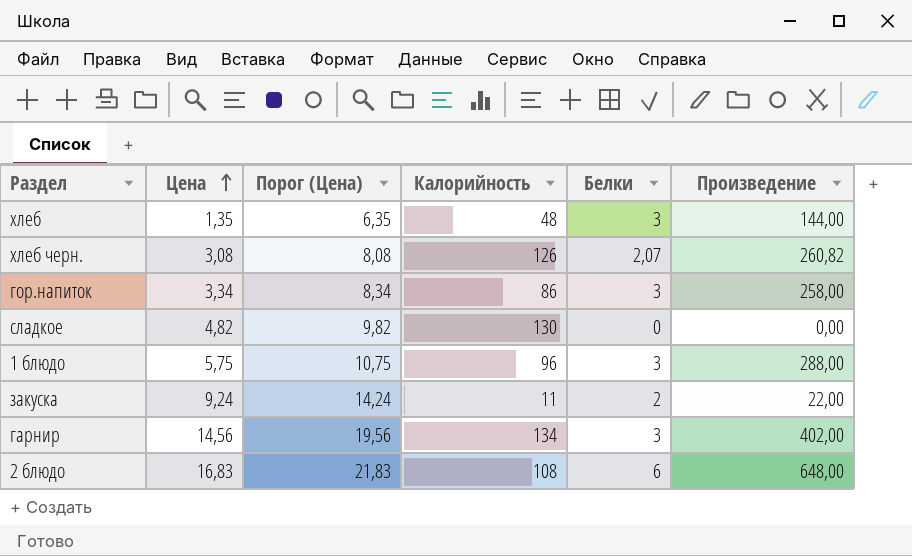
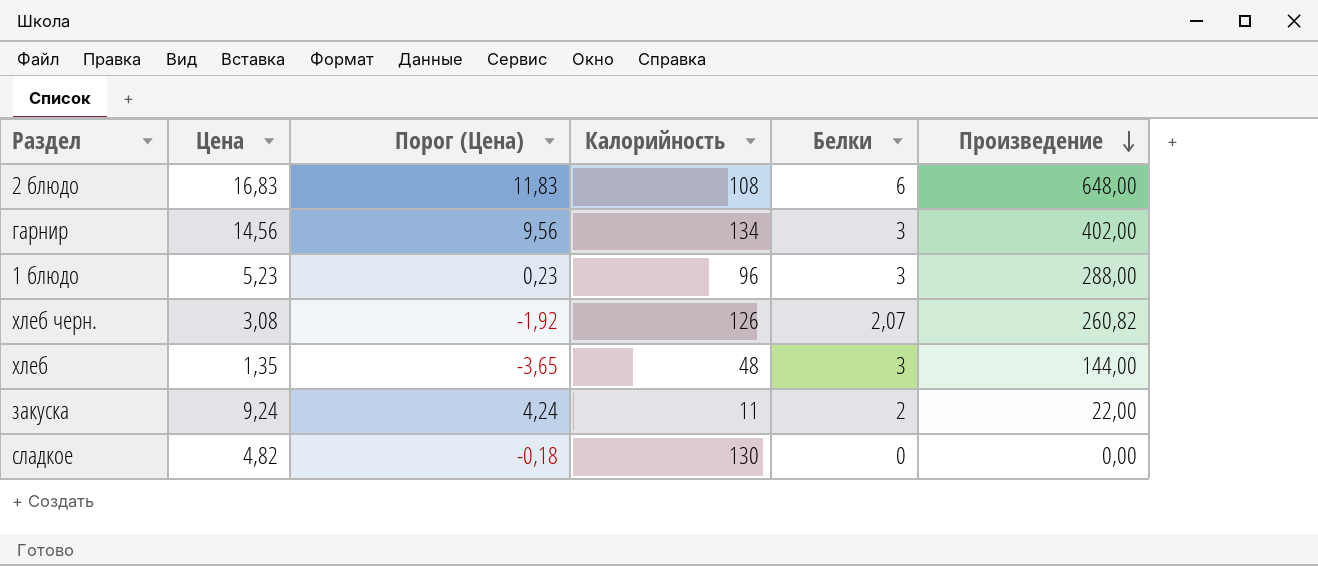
row order: Цена ascending -> Произведение descending
column Порог (Цена) | formula: [Цена] + 5 -> [Цена] - 5
row гор.напиток: 3,34 | 8,34 | 86 | 3 | 258,00 -> none
1 блюдо | Цена: 5,75 -> 5,23

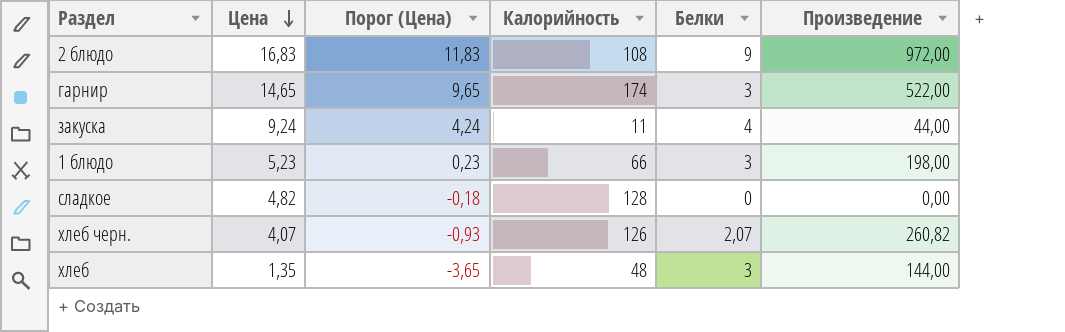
row order: Произведение descending -> Цена descending
2 блюдо | Белки: 6 -> 9
2 блюдо | Произведение: 648,00 -> 972,00
гарнир | Цена: 14,56 -> 14,65
гарнир | Порог (Цена): 9,56 -> 9,65
гарнир | Калорийность: 134 -> 174
гарнир | Произведение: 402,00 -> 522,00
закуска | Белки: 2 -> 4
закуска | Произведение: 22,00 -> 44,00
1 блюдо | Калорийность: 96 -> 66
1 блюдо | Произведение: 288,00 -> 198,00
сладкое | Калорийность: 130 -> 128
хлеб черн. | Цена: 3,08 -> 4,07
хлеб черн. | Порог (Цена): -1,92 -> -0,93

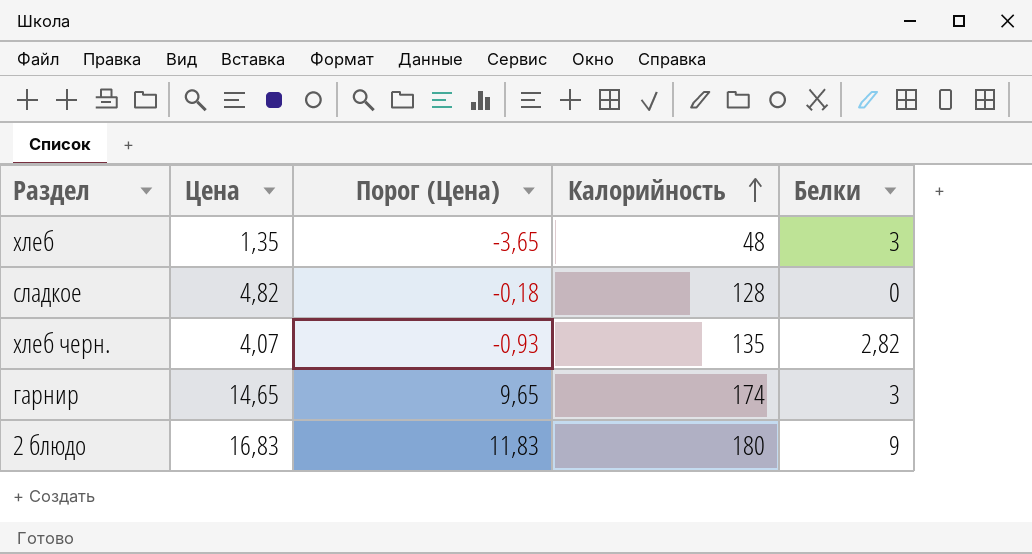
row order: Цена descending -> Калорийность ascending
column Произведение | formula: [Калорийность] * [Белки] -> none
row закуска: 9,24 | 4,24 | 11 | 4 | 44,00 -> none
row 1 блюдо: 5,23 | 0,23 | 66 | 3 | 198,00 -> none
хлеб черн. | Калорийность: 126 -> 135
хлеб черн. | Белки: 2,07 -> 2,82
2 блюдо | Калорийность: 108 -> 180

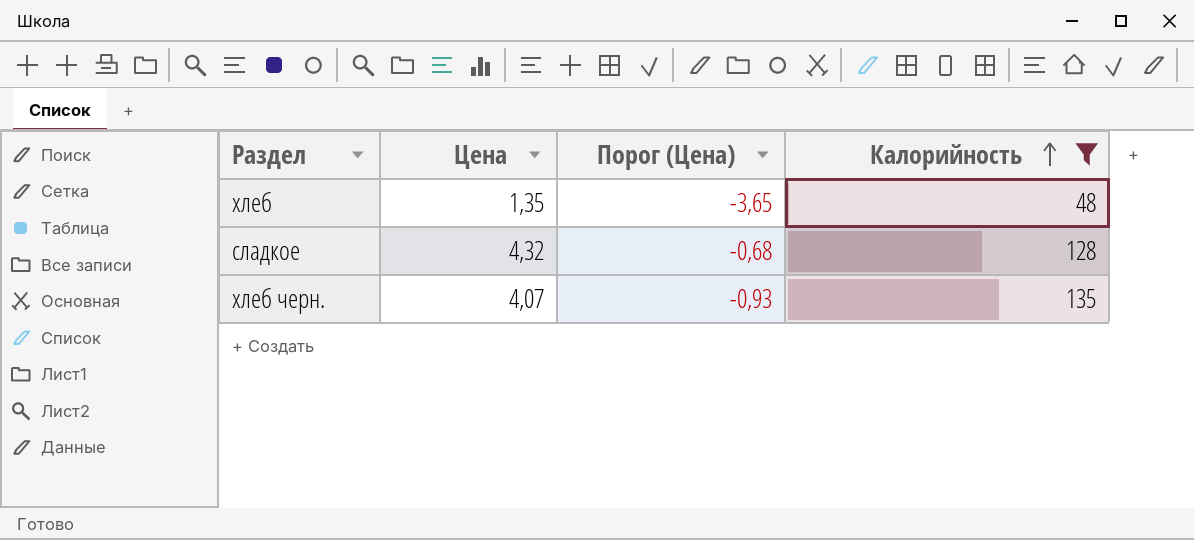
filter: none -> Калорийность <= 135
column Белки | position: 5 -> none
сладкое | Цена: 4,82 -> 4,32
сладкое | Порог (Цена): -0,18 -> -0,68

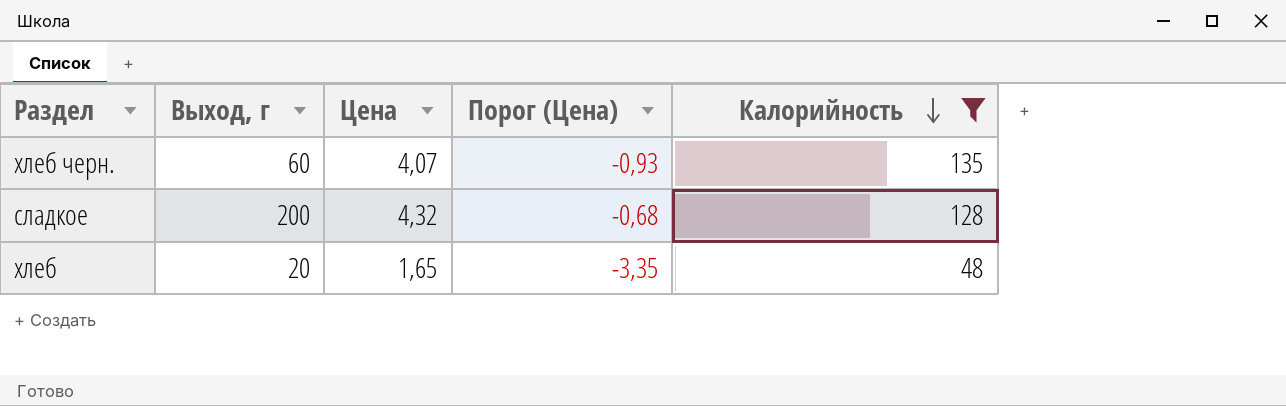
row order: Калорийность ascending -> Калорийность descending
column Выход, г | position: none -> 2
хлеб | Цена: 1,35 -> 1,65
хлеб | Порог (Цена): -3,65 -> -3,35

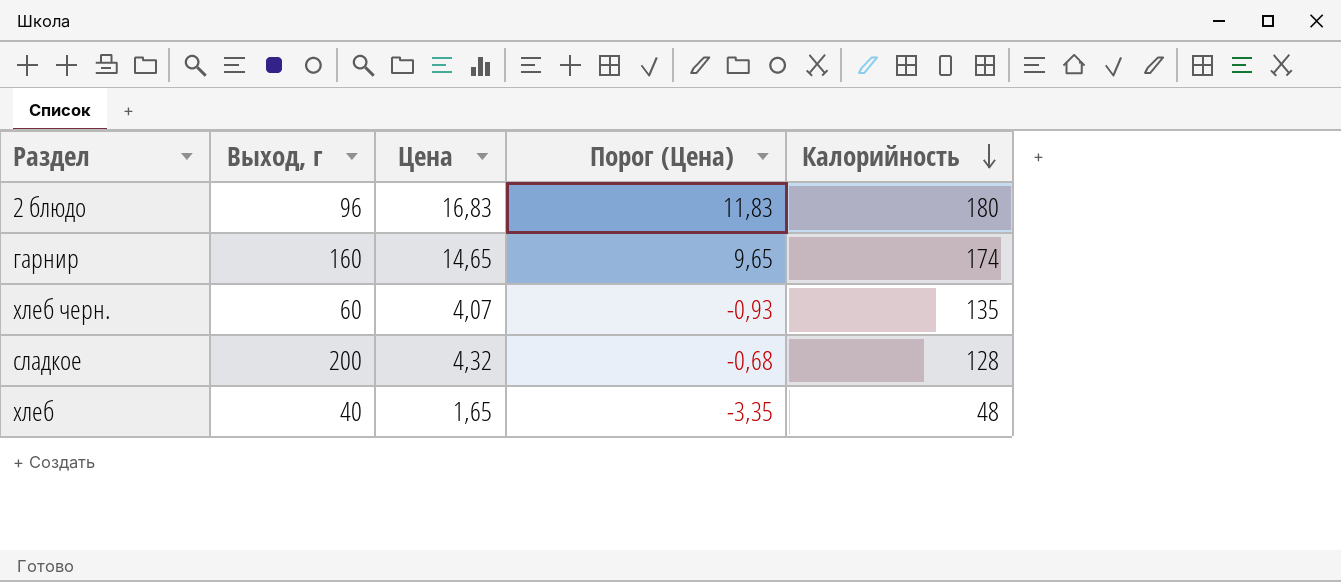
filter: Калорийность <= 135 -> none
хлеб | Выход, г: 20 -> 40

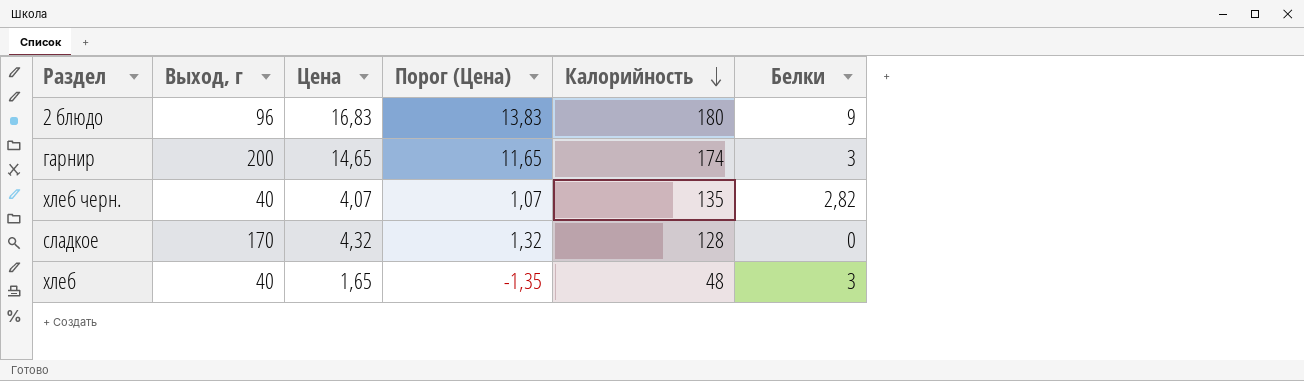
column Порог (Цена) | formula: [Цена] - 5 -> [Цена] - 3
column Белки | position: none -> 6
гарнир | Выход, г: 160 -> 200
хлеб черн. | Выход, г: 60 -> 40
сладкое | Выход, г: 200 -> 170

